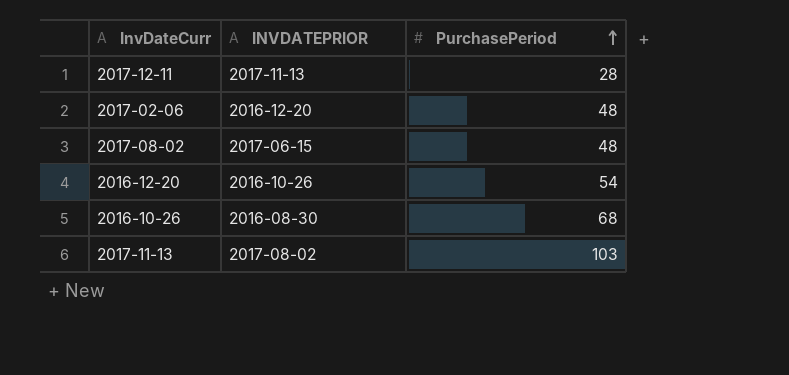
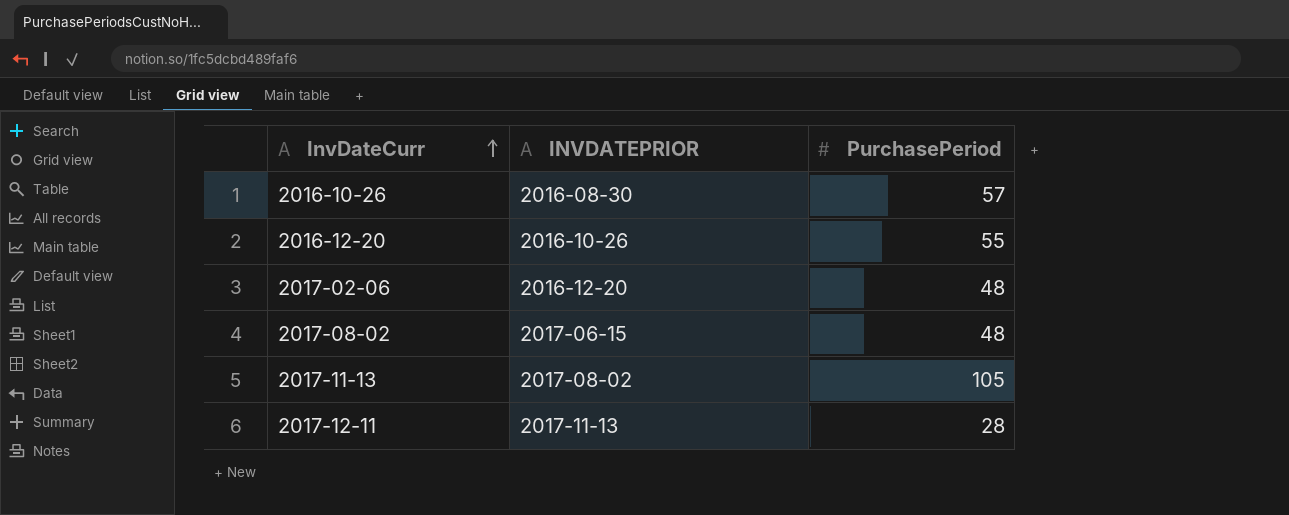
row order: PurchasePeriod ascending -> InvDateCurr ascending
2016-10-26 | PurchasePeriod: 68 -> 57
2016-12-20 | PurchasePeriod: 54 -> 55
2017-11-13 | PurchasePeriod: 103 -> 105

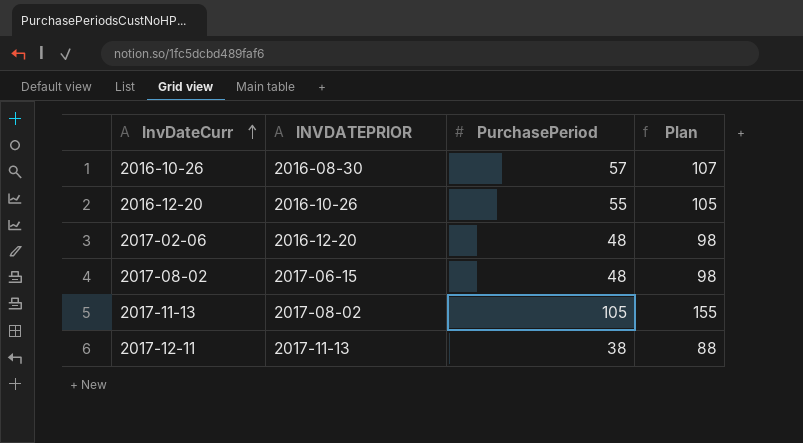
column Plan | formula: none -> [PurchasePeriod] + 50
2017-12-11 | PurchasePeriod: 28 -> 38

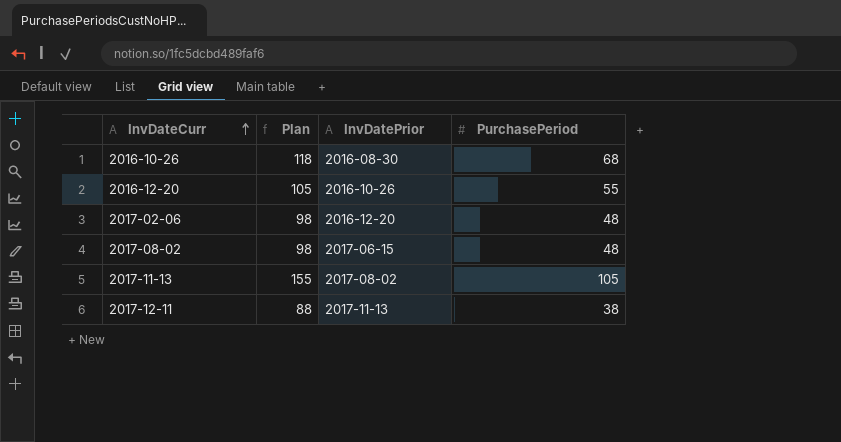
column Plan | position: 4 -> 2
column name: INVDATEPRIOR -> InvDatePrior
2016-10-26 | Plan: 107 -> 118
2016-10-26 | PurchasePeriod: 57 -> 68

